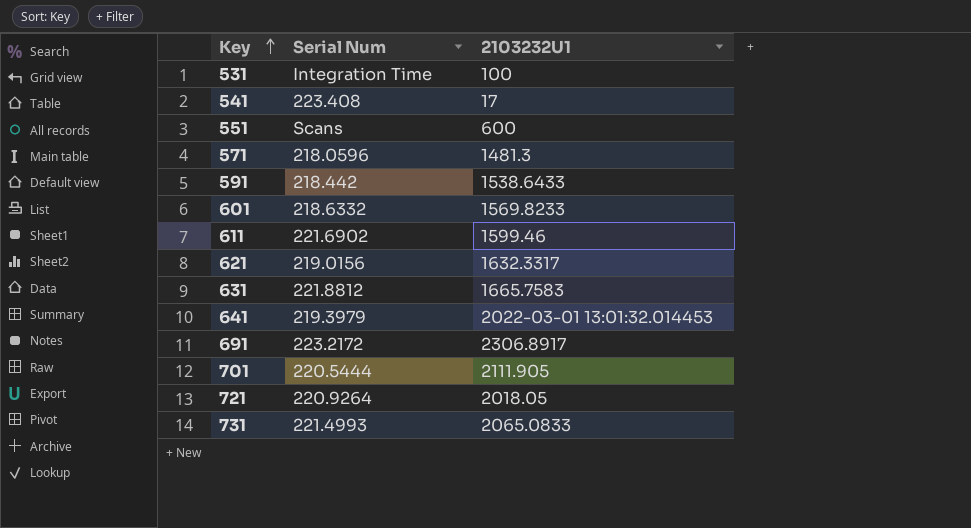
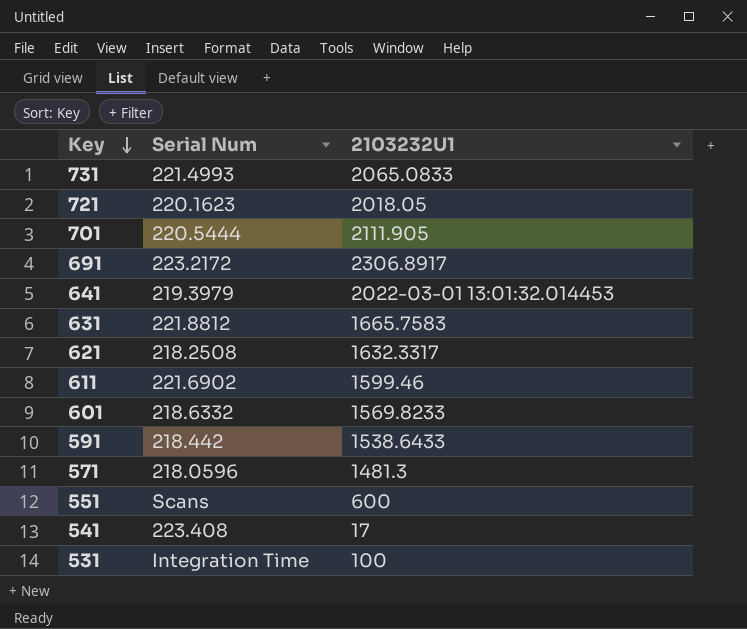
row order: Key ascending -> Key descending
721 | Serial Num: 220.9264 -> 220.1623
621 | Serial Num: 219.0156 -> 218.2508

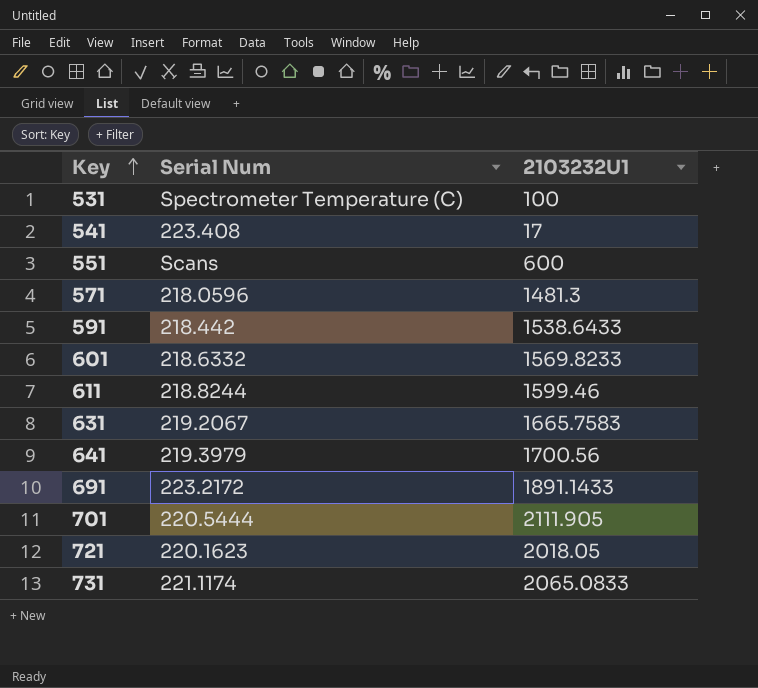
row order: Key descending -> Key ascending
row 621: 218.2508 | 1632.3317 -> none
531 | Serial Num: Integration Time -> Spectrometer Temperature (C)
611 | Serial Num: 221.6902 -> 218.8244
631 | Serial Num: 221.8812 -> 219.2067
641 | 2103232U1: 2022-03-01 13:01:32.014453 -> 1700.56
691 | 2103232U1: 2306.8917 -> 1891.1433
731 | Serial Num: 221.4993 -> 221.1174

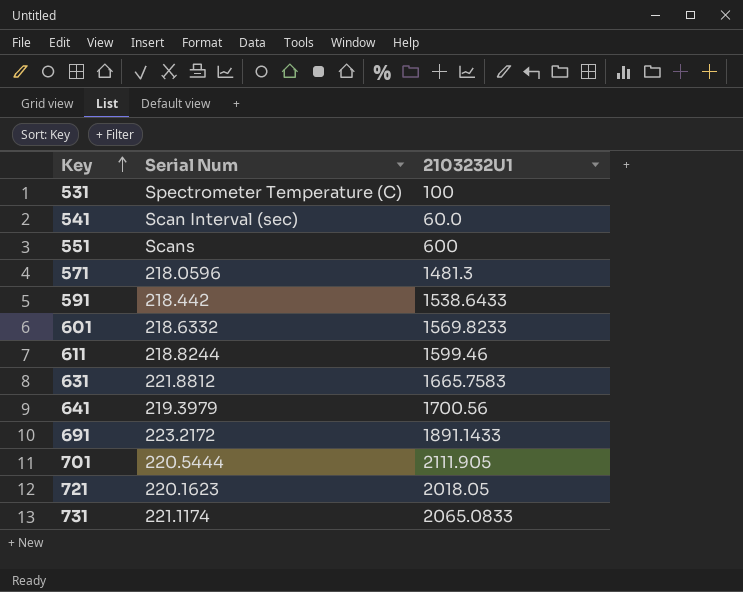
541 | Serial Num: 223.408 -> Scan Interval (sec)
541 | 2103232U1: 17 -> 60.0
631 | Serial Num: 219.2067 -> 221.8812

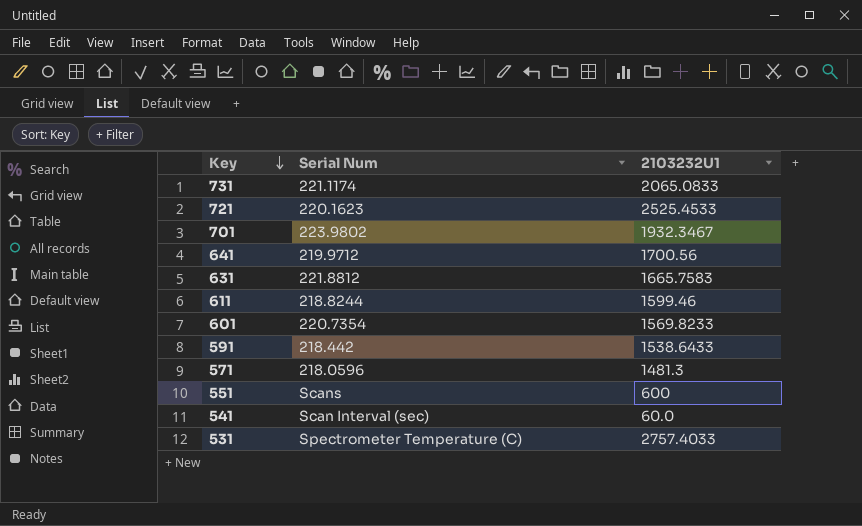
row order: Key ascending -> Key descending
row 691: 223.2172 | 1891.1433 -> none
721 | 2103232U1: 2018.05 -> 2525.4533
701 | Serial Num: 220.5444 -> 223.9802
701 | 2103232U1: 2111.905 -> 1932.3467
641 | Serial Num: 219.3979 -> 219.9712
601 | Serial Num: 218.6332 -> 220.7354
531 | 2103232U1: 100 -> 2757.4033

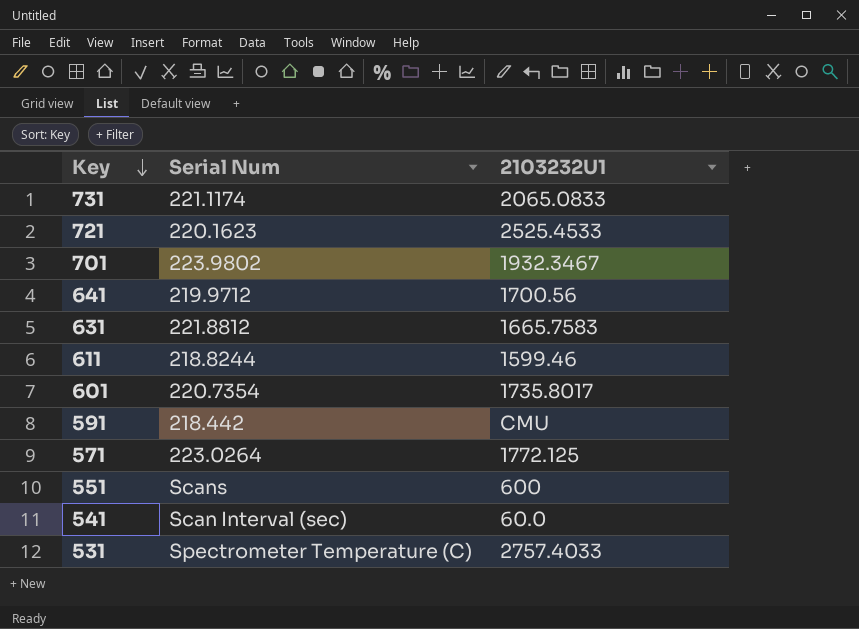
601 | 2103232U1: 1569.8233 -> 1735.8017
591 | 2103232U1: 1538.6433 -> CMU
571 | Serial Num: 218.0596 -> 223.0264
571 | 2103232U1: 1481.3 -> 1772.125

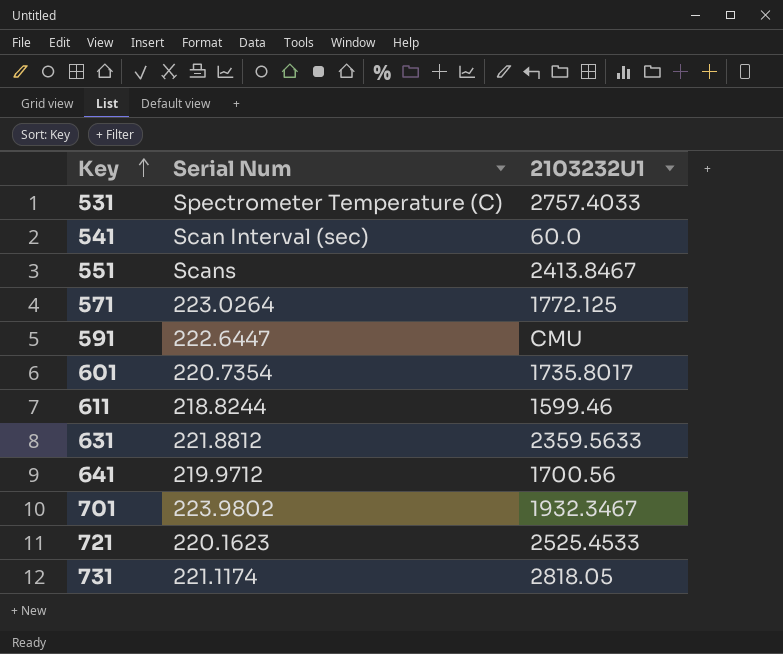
row order: Key descending -> Key ascending
551 | 2103232U1: 600 -> 2413.8467
591 | Serial Num: 218.442 -> 222.6447
631 | 2103232U1: 1665.7583 -> 2359.5633
731 | 2103232U1: 2065.0833 -> 2818.05

